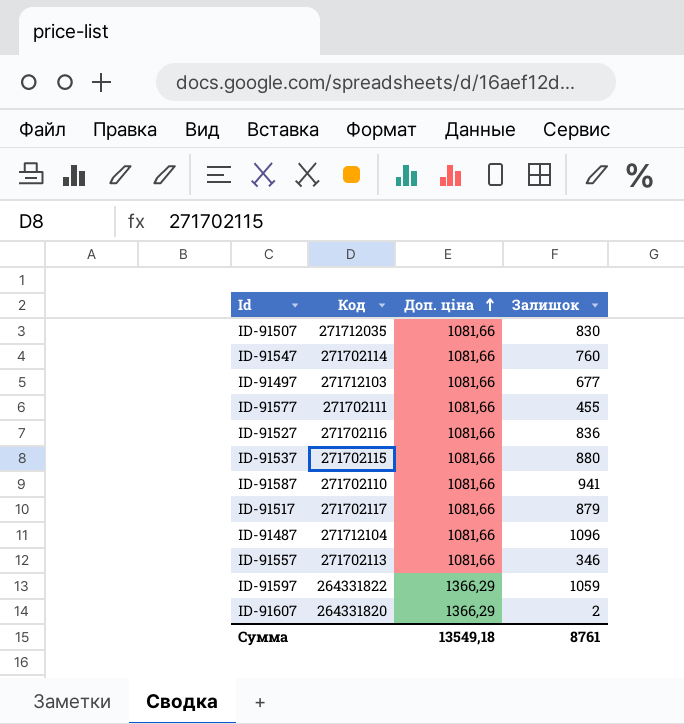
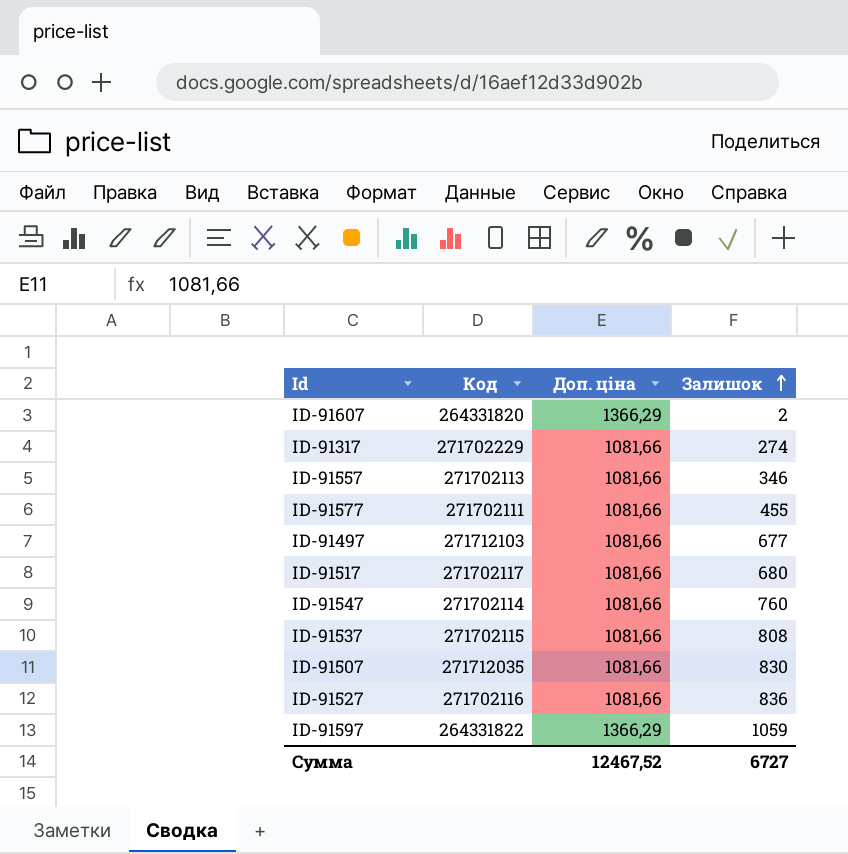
row order: Доп. ціна ascending -> Залишок ascending
row ID-91587: 271702110 | 1081,66 | 941 -> none
row ID-91487: 271712104 | 1081,66 | 1096 -> none
row ID-91317: none -> 271702229 | 1081,66 | 274
ID-91517 | Залишок: 879 -> 680
ID-91537 | Залишок: 880 -> 808
Сумма | Доп. ціна: 13549,18 -> 12467,52
Сумма | Залишок: 8761 -> 6727

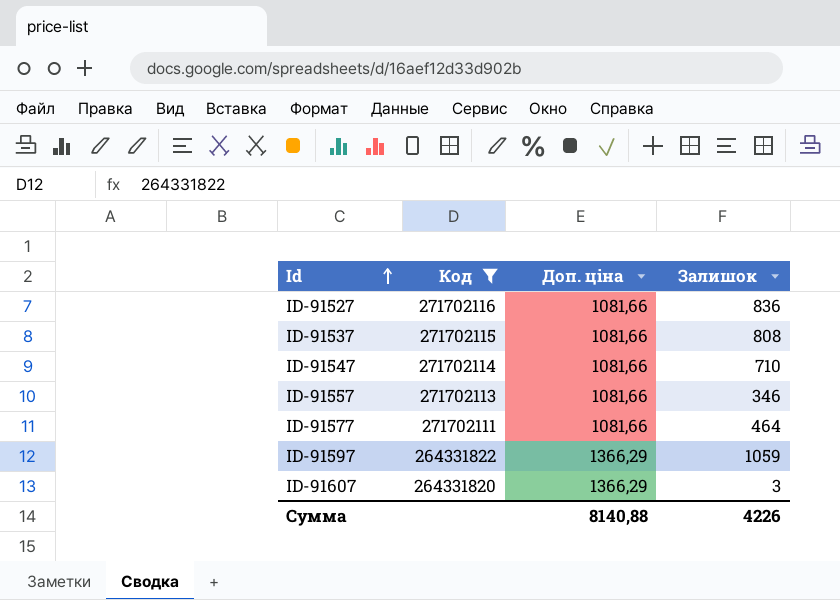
filter: none -> Код <= 271702116
row order: Залишок ascending -> Id ascending
ID-91547 | Залишок: 760 -> 710
ID-91577 | Залишок: 455 -> 464
ID-91607 | Залишок: 2 -> 3
Сумма | Доп. ціна: 12467,52 -> 8140,88
Сумма | Залишок: 6727 -> 4226

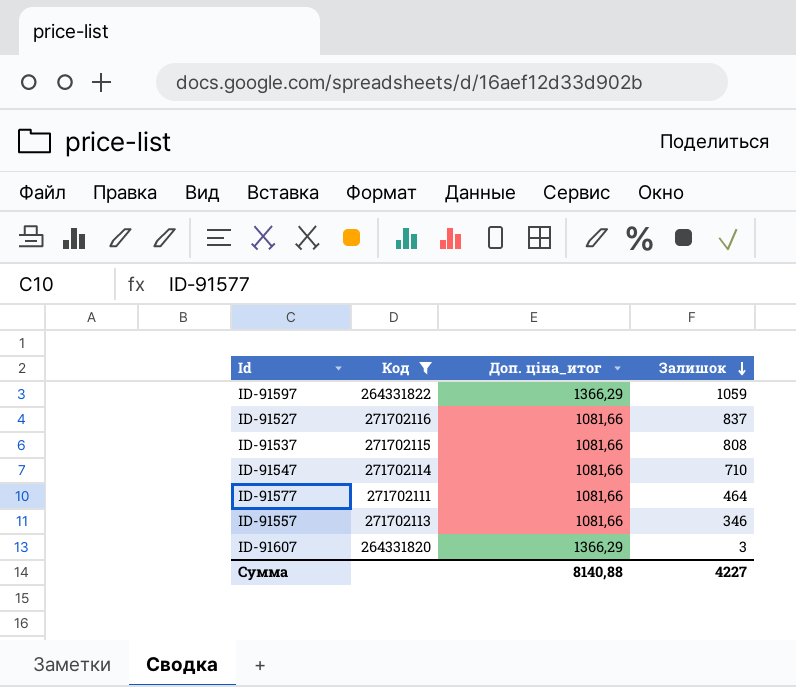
row order: Id ascending -> Залишок descending
column name: Доп. ціна -> Доп. ціна_итог
ID-91527 | Залишок: 836 -> 837
Сумма | Залишок: 4226 -> 4227

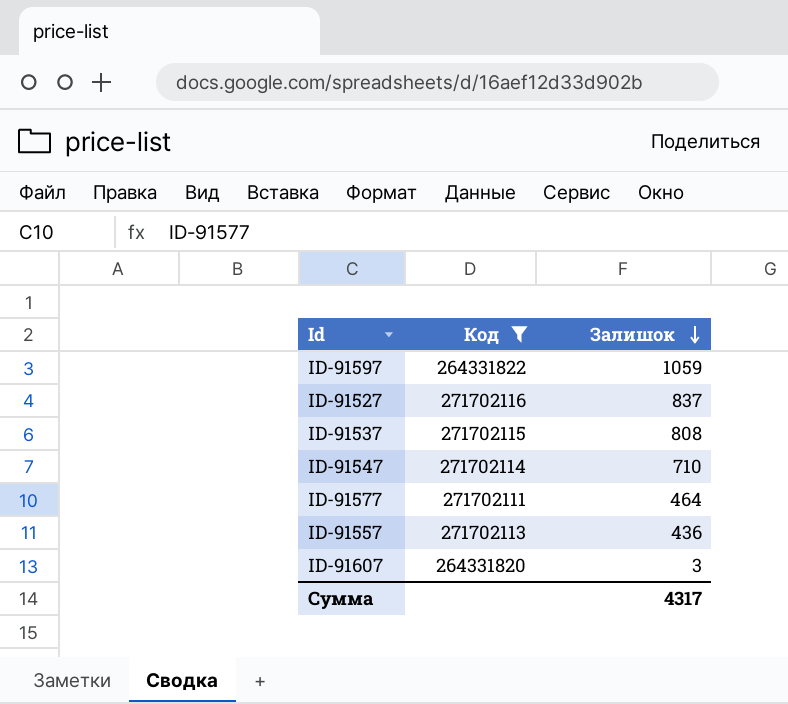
column Доп. ціна_итог | position: 3 -> none
ID-91557 | Залишок: 346 -> 436
Сумма | Залишок: 4227 -> 4317

